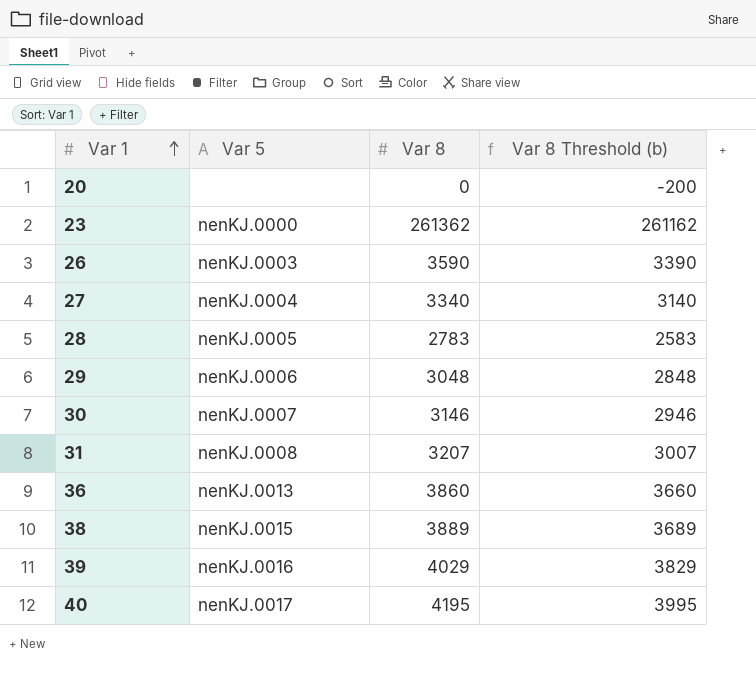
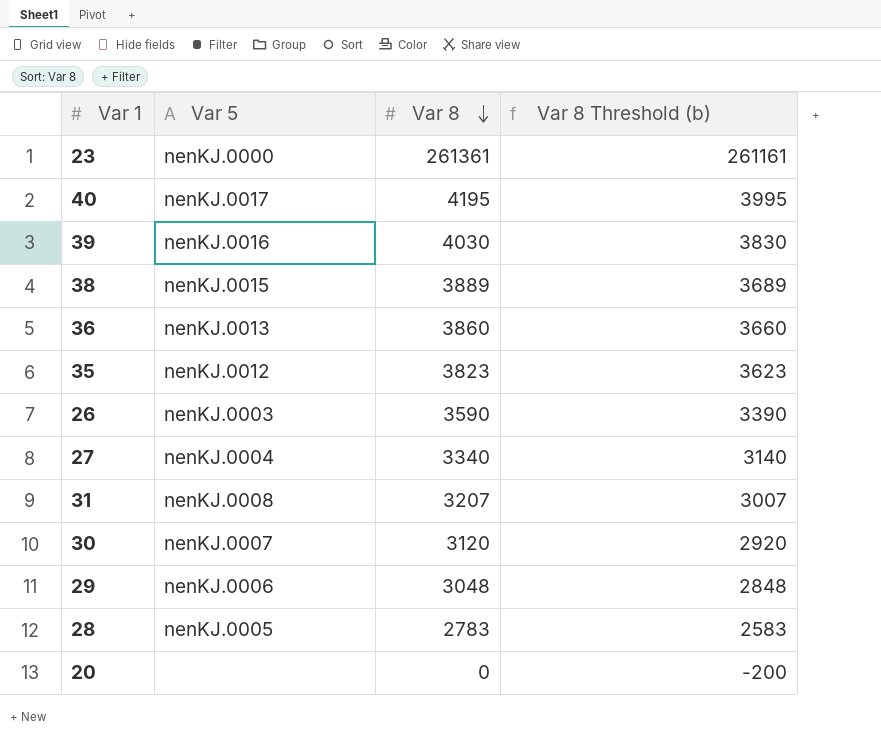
row order: Var 1 ascending -> Var 8 descending
23 | Var 8: 261362 -> 261361
23 | Var 8 Threshold (b): 261162 -> 261161
39 | Var 8: 4029 -> 4030
39 | Var 8 Threshold (b): 3829 -> 3830
row 35: none -> nenKJ.0012 | 3823 | 3623
30 | Var 8: 3146 -> 3120
30 | Var 8 Threshold (b): 2946 -> 2920

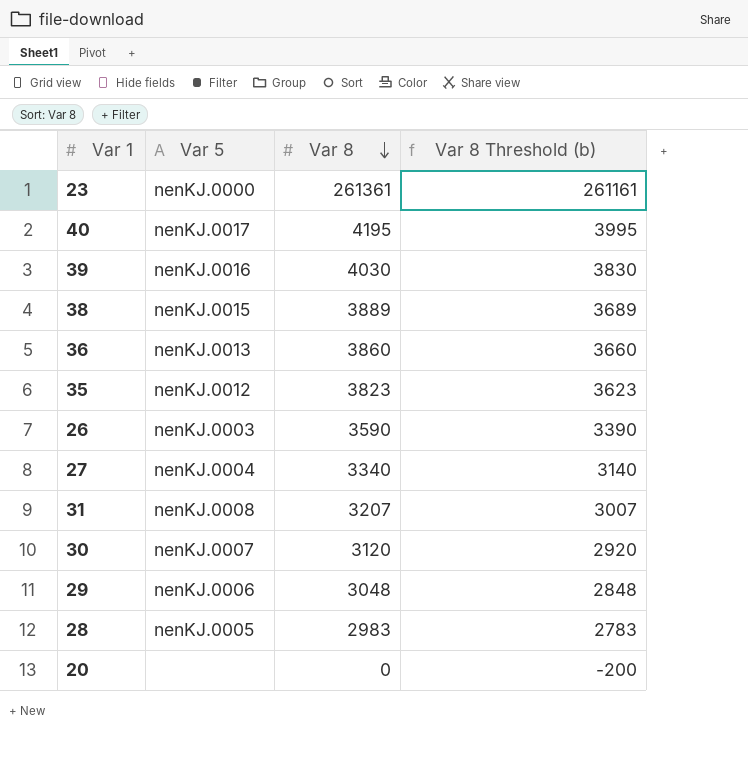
28 | Var 8: 2783 -> 2983
28 | Var 8 Threshold (b): 2583 -> 2783

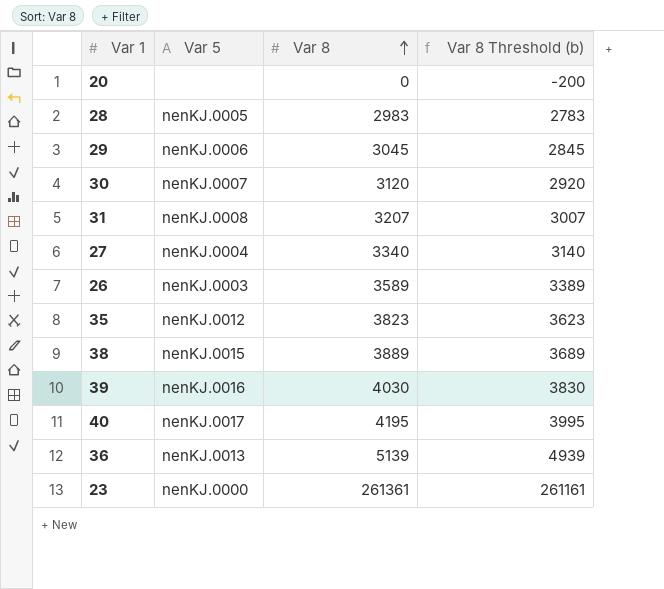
row order: Var 8 descending -> Var 8 ascending
29 | Var 8: 3048 -> 3045
29 | Var 8 Threshold (b): 2848 -> 2845
26 | Var 8: 3590 -> 3589
26 | Var 8 Threshold (b): 3390 -> 3389
36 | Var 8: 3860 -> 5139
36 | Var 8 Threshold (b): 3660 -> 4939

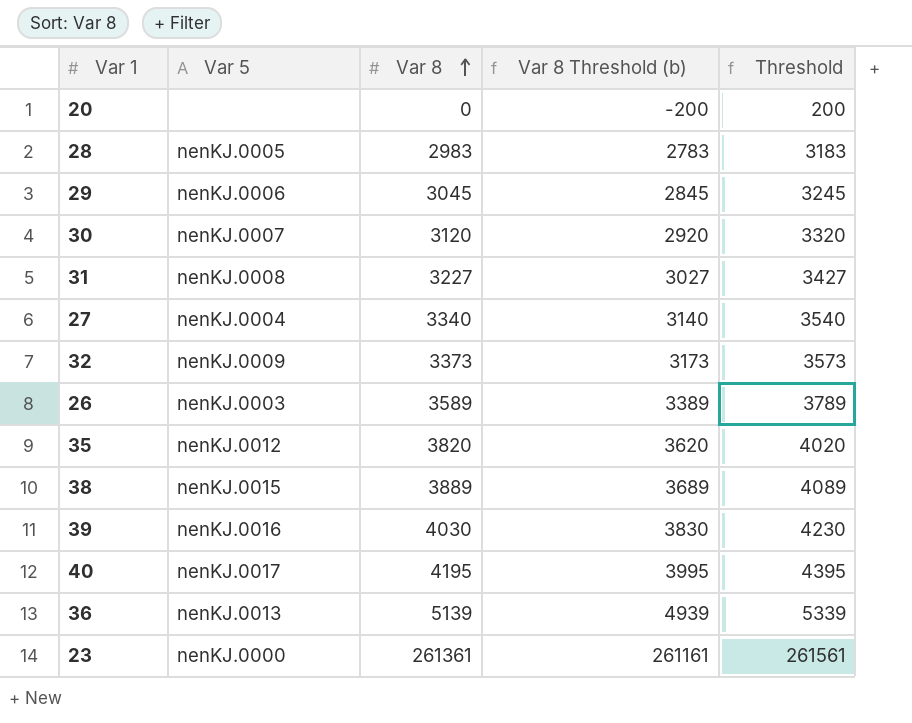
column Threshold | formula: none -> [Var 8] + 200
31 | Var 8: 3207 -> 3227
31 | Var 8 Threshold (b): 3007 -> 3027
row 32: none -> nenKJ.0009 | 3373 | 3173 | 3573
35 | Var 8: 3823 -> 3820
35 | Var 8 Threshold (b): 3623 -> 3620

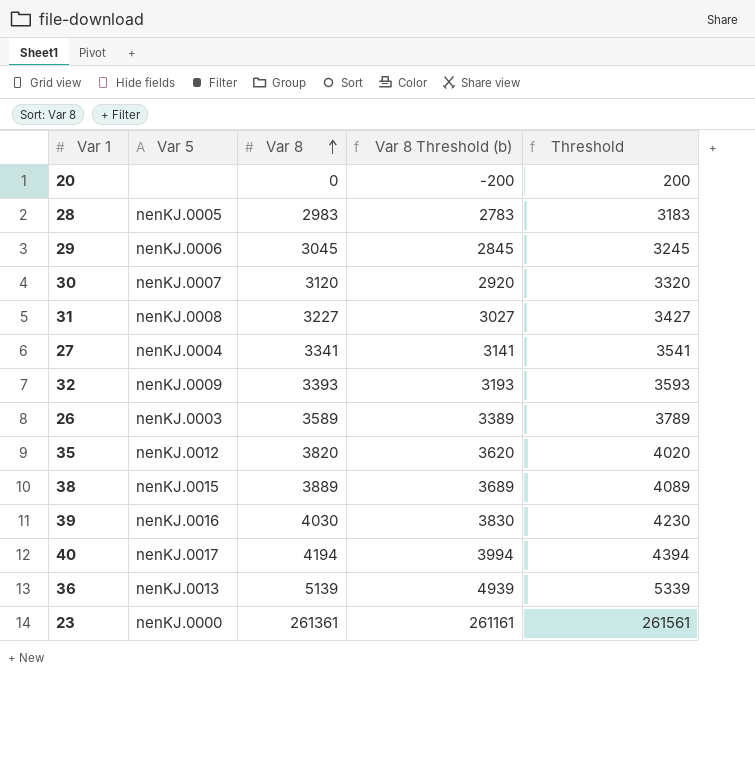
27 | Var 8: 3340 -> 3341
27 | Var 8 Threshold (b): 3140 -> 3141
27 | Threshold: 3540 -> 3541
32 | Var 8: 3373 -> 3393
32 | Var 8 Threshold (b): 3173 -> 3193
32 | Threshold: 3573 -> 3593
40 | Var 8: 4195 -> 4194
40 | Var 8 Threshold (b): 3995 -> 3994
40 | Threshold: 4395 -> 4394

